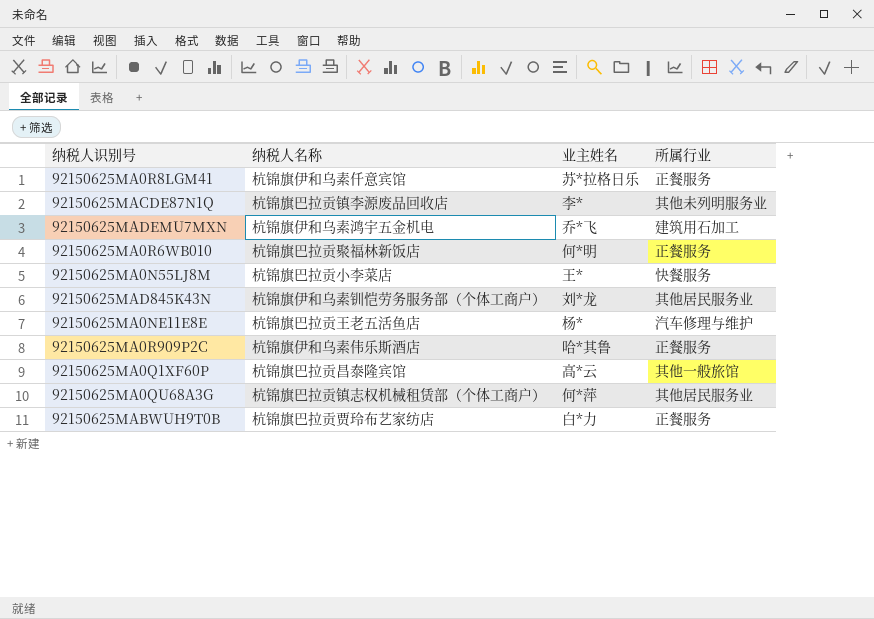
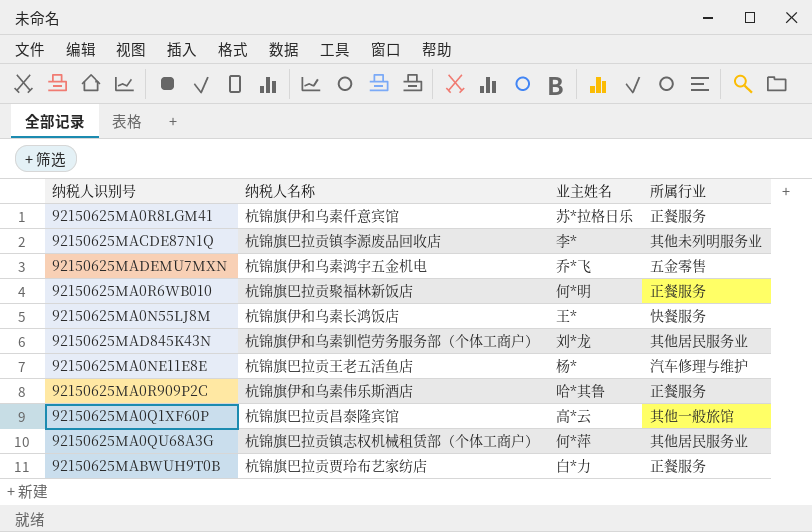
92150625MADEMU7MXN | 所属行业: 建筑用石加工 -> 五金零售
92150625MA0N55LJ8M | 纳税人名称: 杭锦旗巴拉贡小李菜店 -> 杭锦旗伊和乌素长鸿饭店

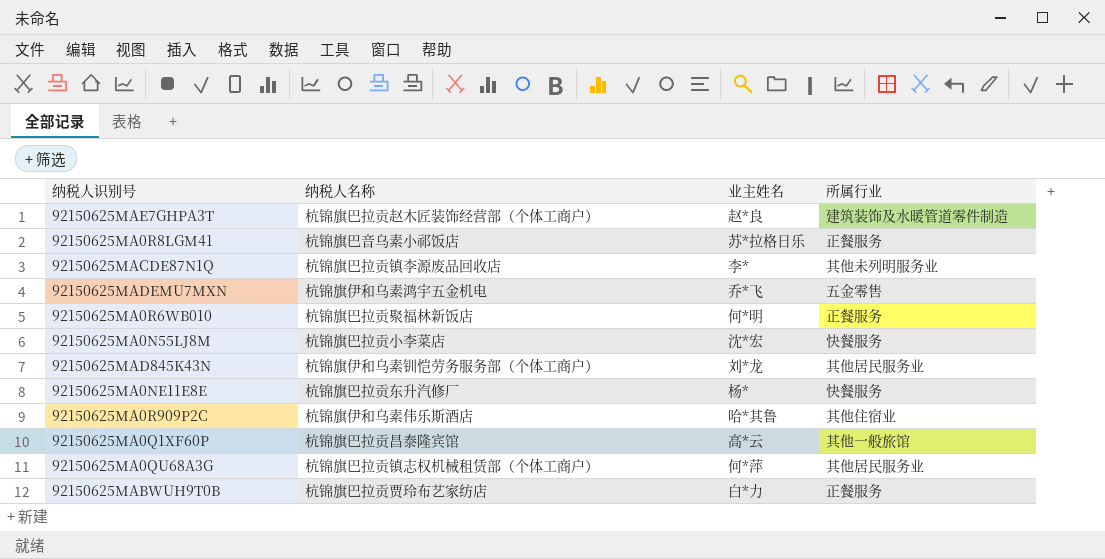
row 92150625MAE7GHPA3T: none -> 杭锦旗巴拉贡赵木匠装饰经营部（个体工商户） | 赵*良 | 建筑装饰及水暖管道零件制造
92150625MA0R8LGM41 | 纳税人名称: 杭锦旗伊和乌素仟意宾馆 -> 杭锦旗巴音乌素小祁饭店
92150625MA0N55LJ8M | 纳税人名称: 杭锦旗伊和乌素长鸿饭店 -> 杭锦旗巴拉贡小李菜店
92150625MA0N55LJ8M | 业主姓名: 王* -> 沈*宏
92150625MA0NE11E8E | 纳税人名称: 杭锦旗巴拉贡王老五活鱼店 -> 杭锦旗巴拉贡东升汽修厂
92150625MA0NE11E8E | 所属行业: 汽车修理与维护 -> 快餐服务
92150625MA0R909P2C | 所属行业: 正餐服务 -> 其他住宿业

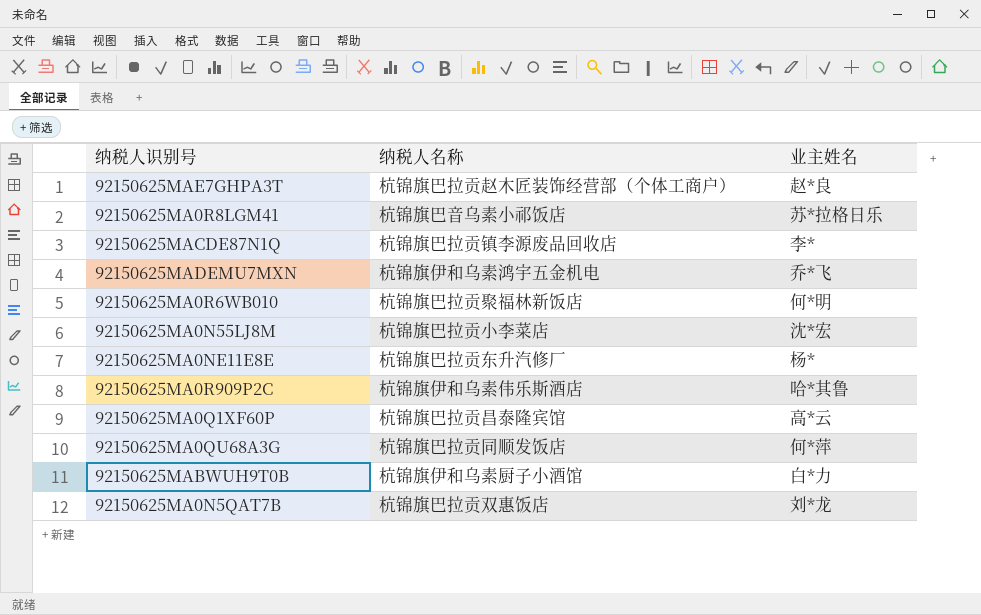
column 所属行业 | position: 4 -> none
row 92150625MAD845K43N: 杭锦旗伊和乌素钏恺劳务服务部（个体工商户） | 刘*龙 | 其他居民服务业 -> none
92150625MA0QU68A3G | 纳税人名称: 杭锦旗巴拉贡镇志权机械租赁部（个体工商户） -> 杭锦旗巴拉贡同顺发饭店
92150625MABWUH9T0B | 纳税人名称: 杭锦旗巴拉贡贾玲布艺家纺店 -> 杭锦旗伊和乌素厨子小酒馆
row 92150625MA0N5QAT7B: none -> 杭锦旗巴拉贡双惠饭店 | 刘*龙

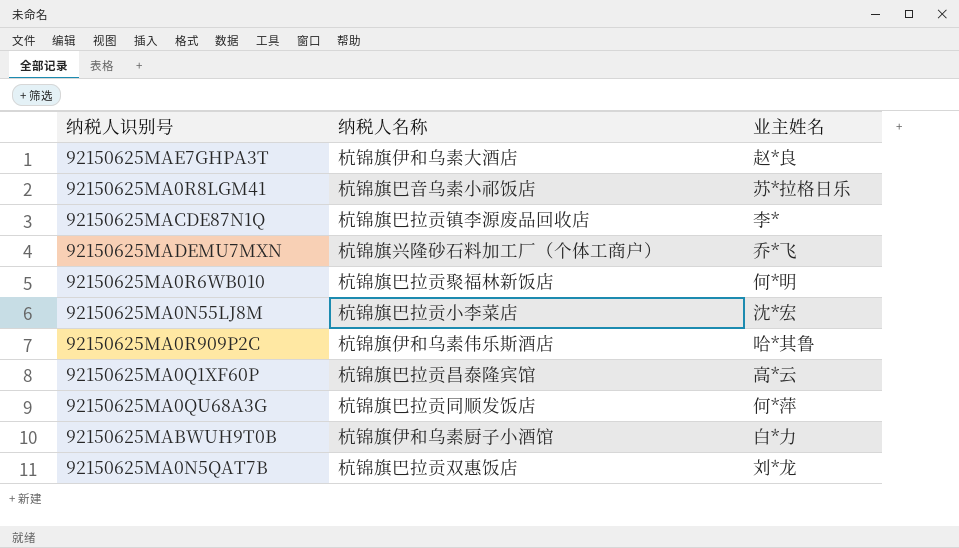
row 92150625MA0NE11E8E: 杭锦旗巴拉贡东升汽修厂 | 杨* -> none
92150625MAE7GHPA3T | 纳税人名称: 杭锦旗巴拉贡赵木匠装饰经营部（个体工商户） -> 杭锦旗伊和乌素大酒店
92150625MADEMU7MXN | 纳税人名称: 杭锦旗伊和乌素鸿宇五金机电 -> 杭锦旗兴隆砂石料加工厂（个体工商户）

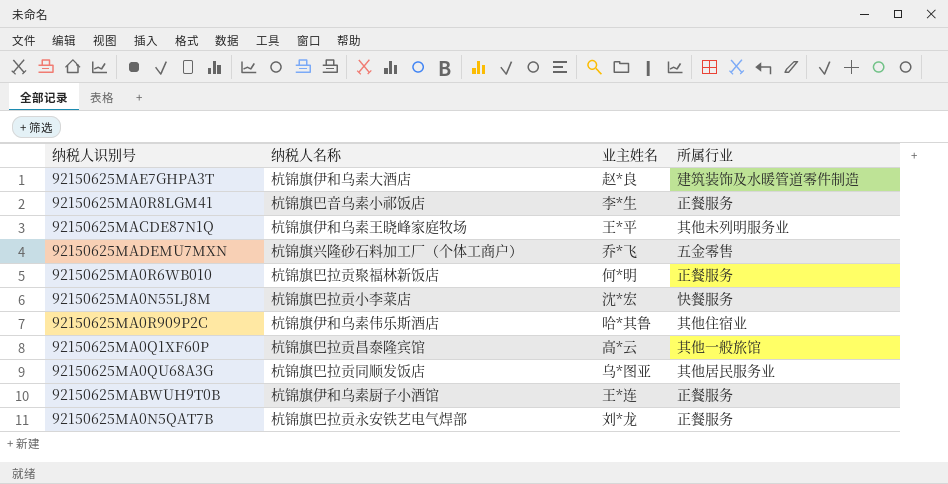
column 所属行业 | position: none -> 4
92150625MA0R8LGM41 | 业主姓名: 苏*拉格日乐 -> 李*生
92150625MACDE87N1Q | 纳税人名称: 杭锦旗巴拉贡镇李源废品回收店 -> 杭锦旗伊和乌素王晓峰家庭牧场
92150625MACDE87N1Q | 业主姓名: 李* -> 王*平
92150625MA0QU68A3G | 业主姓名: 何*萍 -> 乌*图亚
92150625MABWUH9T0B | 业主姓名: 白*力 -> 王*连
92150625MA0N5QAT7B | 纳税人名称: 杭锦旗巴拉贡双惠饭店 -> 杭锦旗巴拉贡永安铁艺电气焊部

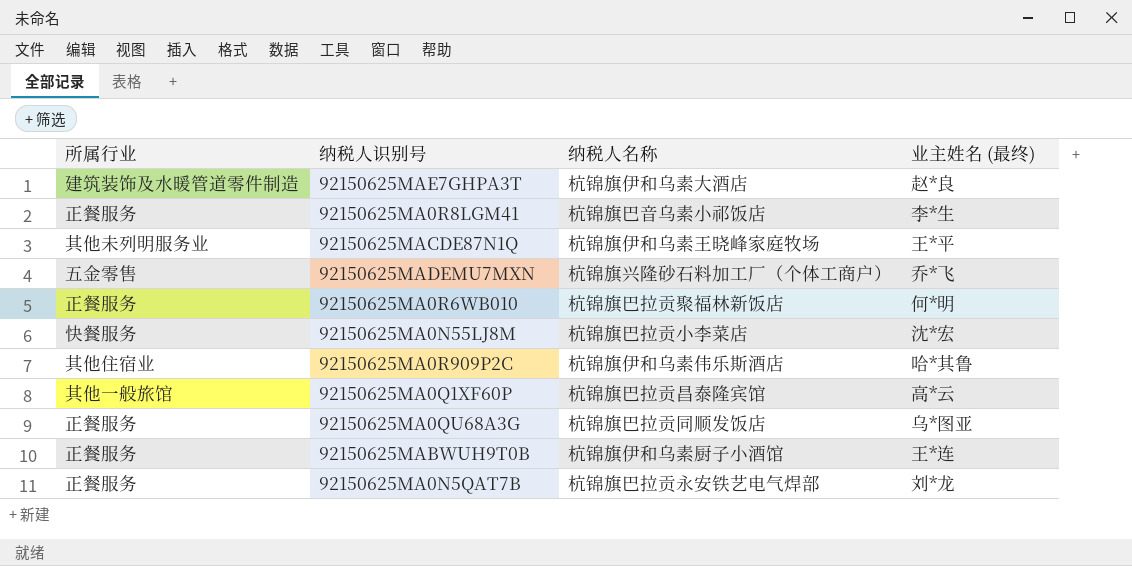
column 所属行业 | position: 4 -> 1
column name: 业主姓名 -> 业主姓名 (最终)
92150625MA0QU68A3G | 所属行业: 其他居民服务业 -> 正餐服务

